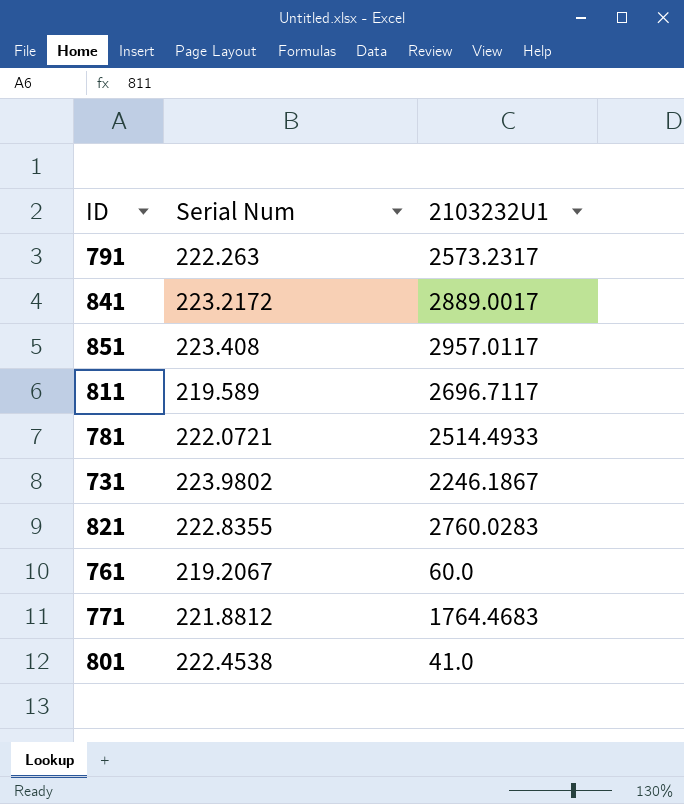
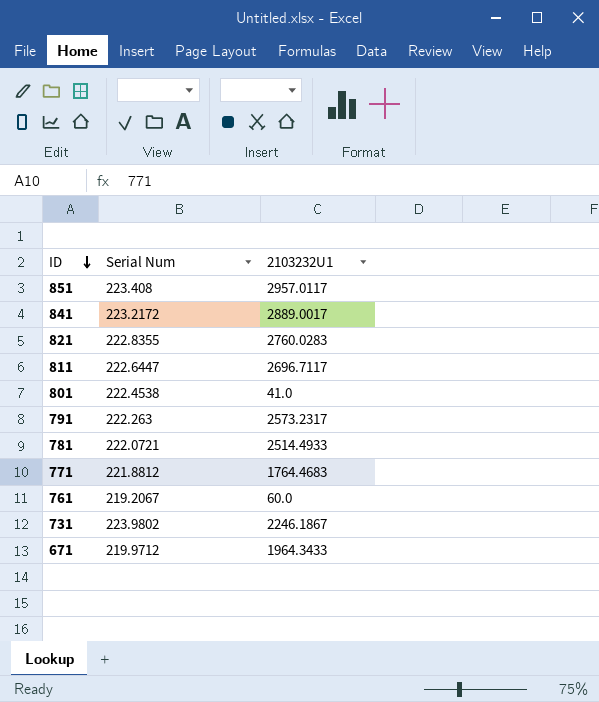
row order: none -> ID descending
811 | Serial Num: 219.589 -> 222.6447
row 671: none -> 219.9712 | 1964.3433

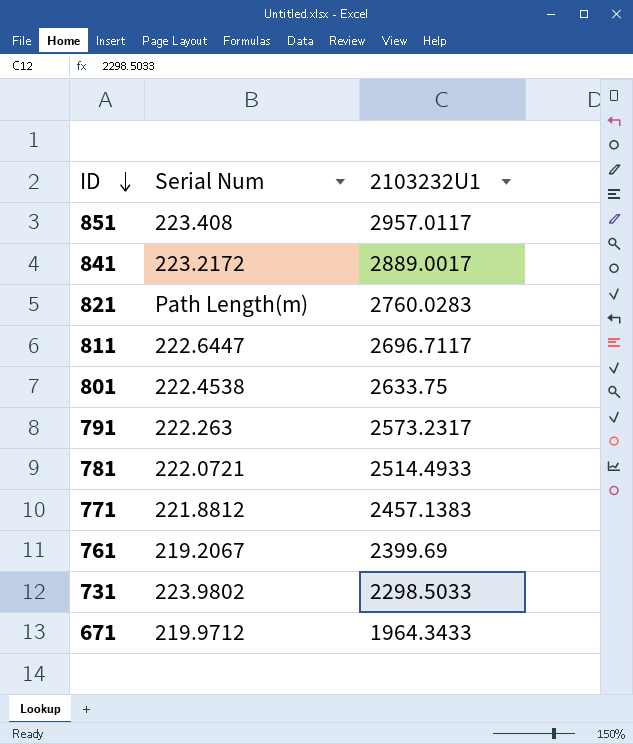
821 | Serial Num: 222.8355 -> Path Length(m)
801 | 2103232U1: 41.0 -> 2633.75
771 | 2103232U1: 1764.4683 -> 2457.1383
761 | 2103232U1: 60.0 -> 2399.69
731 | 2103232U1: 2246.1867 -> 2298.5033

